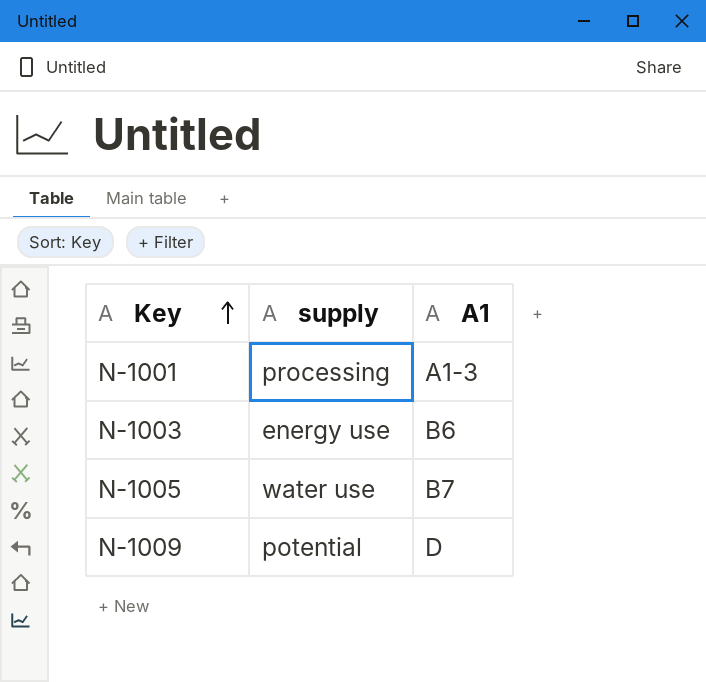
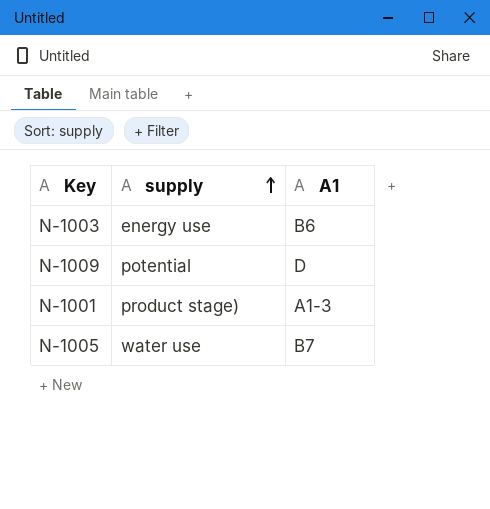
row order: Key ascending -> supply ascending
N-1001 | supply: processing -> product stage)

